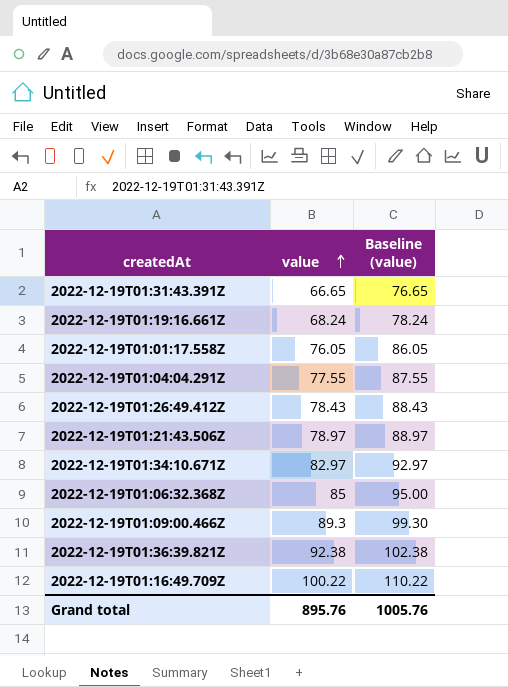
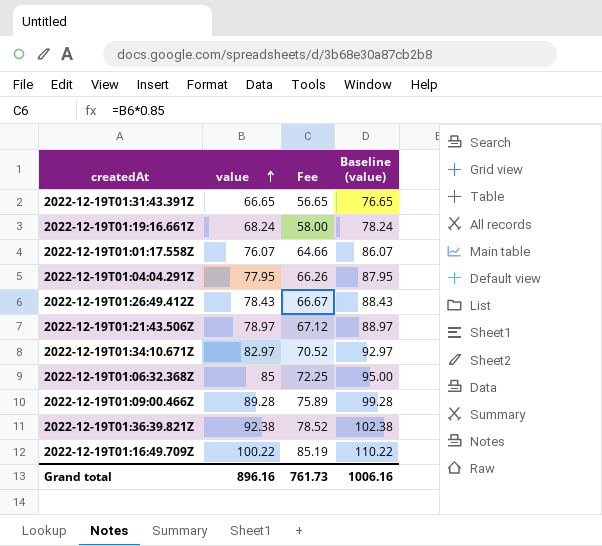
column Fee | formula: none -> [value] * 0.85
2022-12-19T01:01:17.558Z | value: 76.05 -> 76.07
2022-12-19T01:01:17.558Z | Baseline (value): 86.05 -> 86.07
2022-12-19T01:04:04.291Z | value: 77.55 -> 77.95
2022-12-19T01:04:04.291Z | Baseline (value): 87.55 -> 87.95
2022-12-19T01:09:00.466Z | value: 89.3 -> 89.28
2022-12-19T01:09:00.466Z | Baseline (value): 99.30 -> 99.28
Grand total | value: 895.76 -> 896.16
Grand total | Baseline (value): 1005.76 -> 1006.16

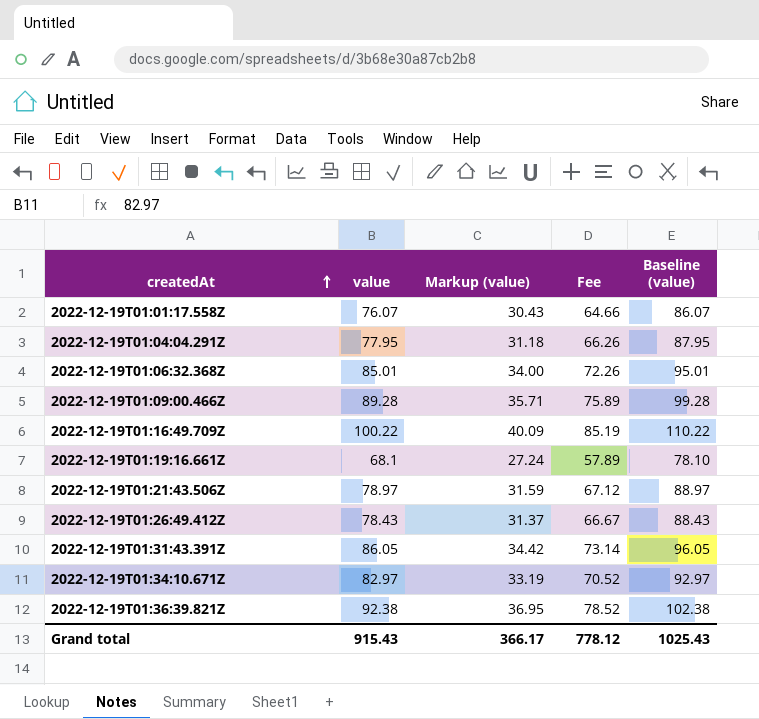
row order: value ascending -> createdAt ascending
column Markup (value) | formula: none -> [value] * 0.4
2022-12-19T01:06:32.368Z | value: 85 -> 85.01
2022-12-19T01:06:32.368Z | Fee: 72.25 -> 72.26
2022-12-19T01:06:32.368Z | Baseline (value): 95.00 -> 95.01
2022-12-19T01:19:16.661Z | value: 68.24 -> 68.1
2022-12-19T01:19:16.661Z | Fee: 58.00 -> 57.89
2022-12-19T01:19:16.661Z | Baseline (value): 78.24 -> 78.10
2022-12-19T01:31:43.391Z | value: 66.65 -> 86.05
2022-12-19T01:31:43.391Z | Fee: 56.65 -> 73.14
2022-12-19T01:31:43.391Z | Baseline (value): 76.65 -> 96.05
Grand total | value: 896.16 -> 915.43
Grand total | Fee: 761.73 -> 778.12
Grand total | Baseline (value): 1006.16 -> 1025.43

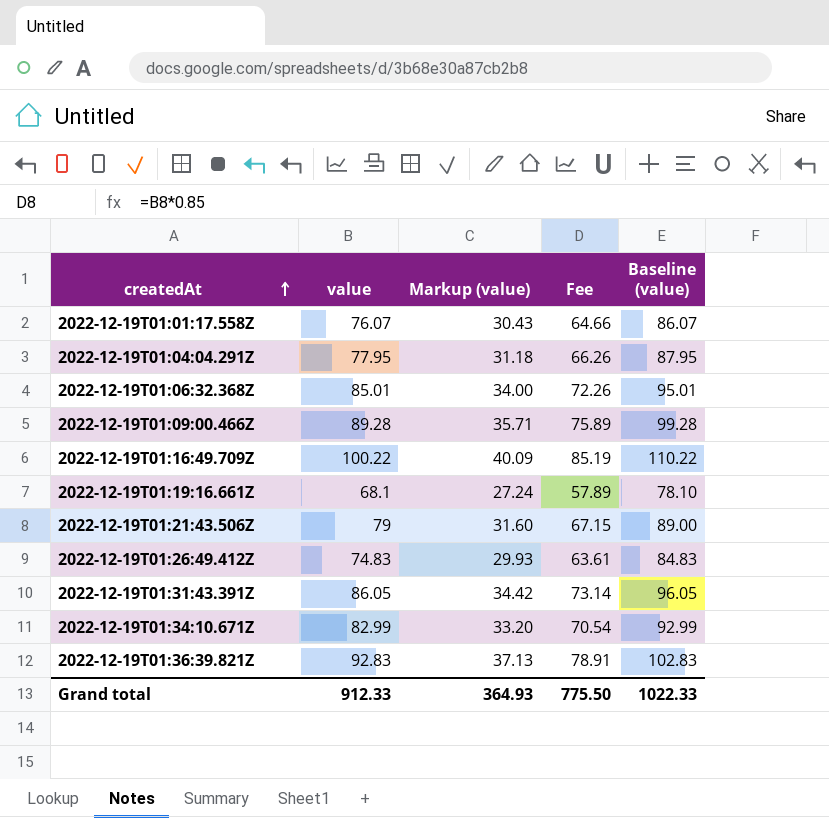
2022-12-19T01:21:43.506Z | value: 78.97 -> 79
2022-12-19T01:21:43.506Z | Markup (value): 31.59 -> 31.60
2022-12-19T01:21:43.506Z | Fee: 67.12 -> 67.15
2022-12-19T01:21:43.506Z | Baseline (value): 88.97 -> 89.00
2022-12-19T01:26:49.412Z | value: 78.43 -> 74.83
2022-12-19T01:26:49.412Z | Markup (value): 31.37 -> 29.93
2022-12-19T01:26:49.412Z | Fee: 66.67 -> 63.61
2022-12-19T01:26:49.412Z | Baseline (value): 88.43 -> 84.83
2022-12-19T01:34:10.671Z | value: 82.97 -> 82.99
2022-12-19T01:34:10.671Z | Markup (value): 33.19 -> 33.20
2022-12-19T01:34:10.671Z | Fee: 70.52 -> 70.54
2022-12-19T01:34:10.671Z | Baseline (value): 92.97 -> 92.99
2022-12-19T01:36:39.821Z | value: 92.38 -> 92.83
2022-12-19T01:36:39.821Z | Markup (value): 36.95 -> 37.13
2022-12-19T01:36:39.821Z | Fee: 78.52 -> 78.91
2022-12-19T01:36:39.821Z | Baseline (value): 102.38 -> 102.83
Grand total | value: 915.43 -> 912.33
Grand total | Markup (value): 366.17 -> 364.93
Grand total | Fee: 778.12 -> 775.50
Grand total | Baseline (value): 1025.43 -> 1022.33

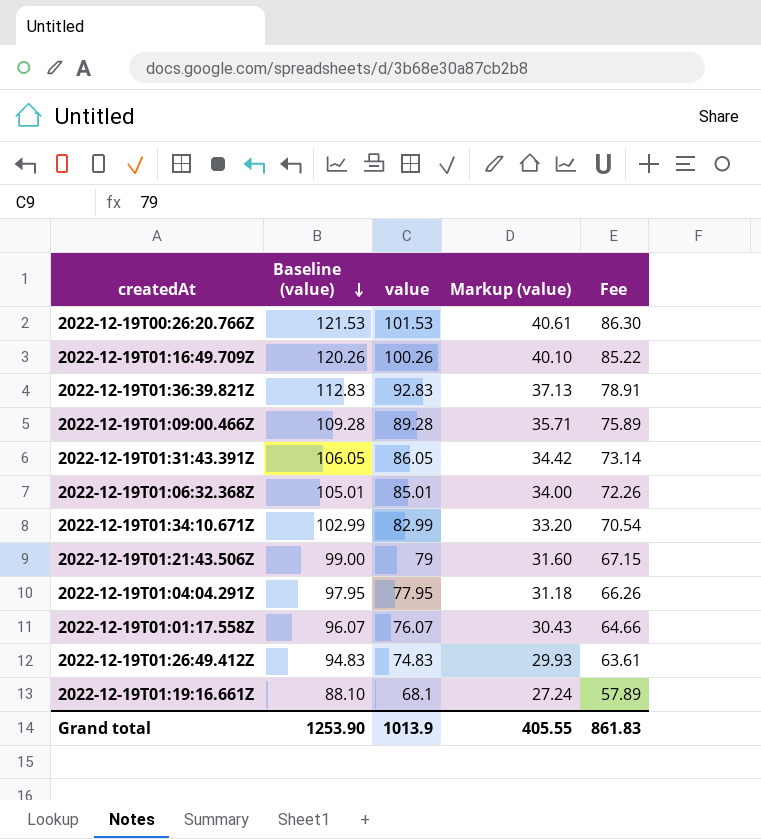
row order: createdAt ascending -> Baseline (value) descending
column Baseline (value) | formula: [value] + 10 -> [value] + 20
column Baseline (value) | position: 5 -> 2
row 2022-12-19T00:26:20.766Z: none -> 121.53 | 101.53 | 40.61 | 86.30
2022-12-19T01:16:49.709Z | value: 100.22 -> 100.26
2022-12-19T01:16:49.709Z | Markup (value): 40.09 -> 40.10
2022-12-19T01:16:49.709Z | Fee: 85.19 -> 85.22
Grand total | Baseline (value): 1022.33 -> 1253.90
Grand total | value: 912.33 -> 1013.9
Grand total | Markup (value): 364.93 -> 405.55
Grand total | Fee: 775.50 -> 861.83

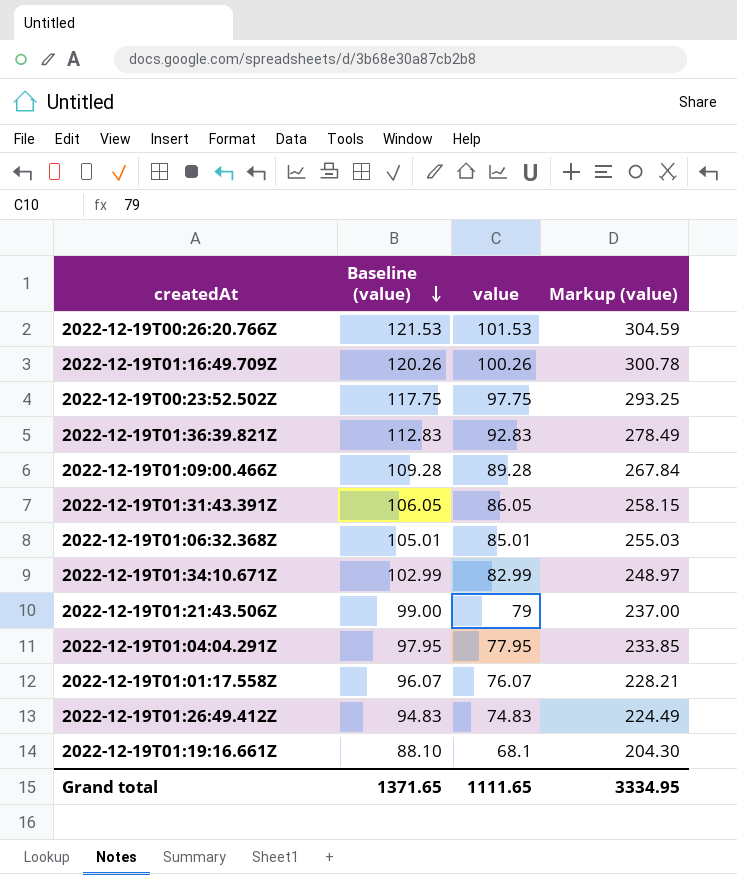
column Fee | formula: [value] * 0.85 -> none
column Markup (value) | formula: [value] * 0.4 -> [value] * 3
row 2022-12-19T00:23:52.502Z: none -> 117.75 | 97.75 | 293.25
Grand total | Baseline (value): 1253.90 -> 1371.65
Grand total | value: 1013.9 -> 1111.65
Grand total | Markup (value): 405.55 -> 3334.95

